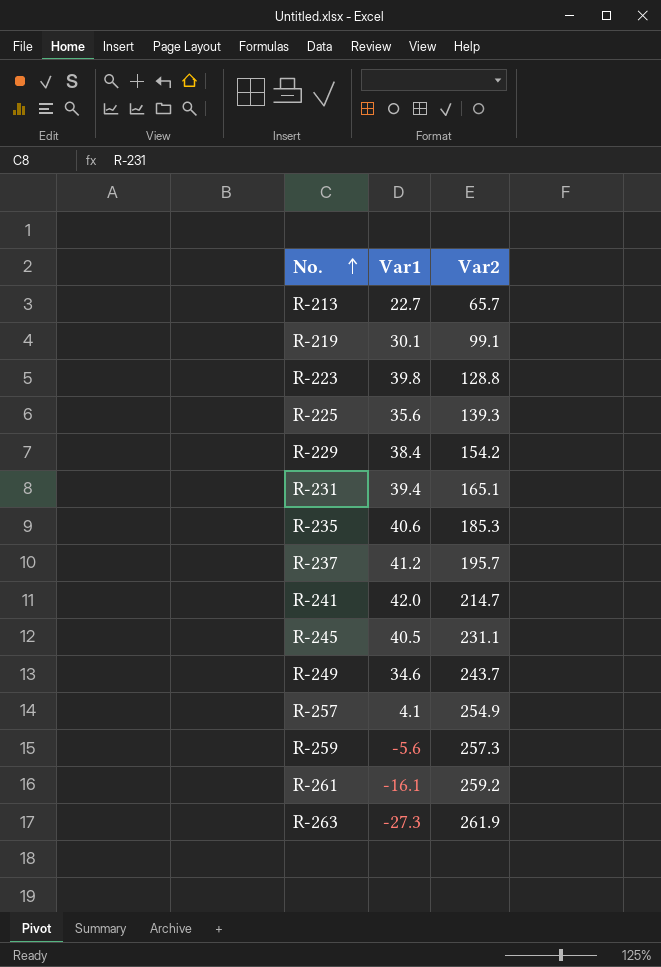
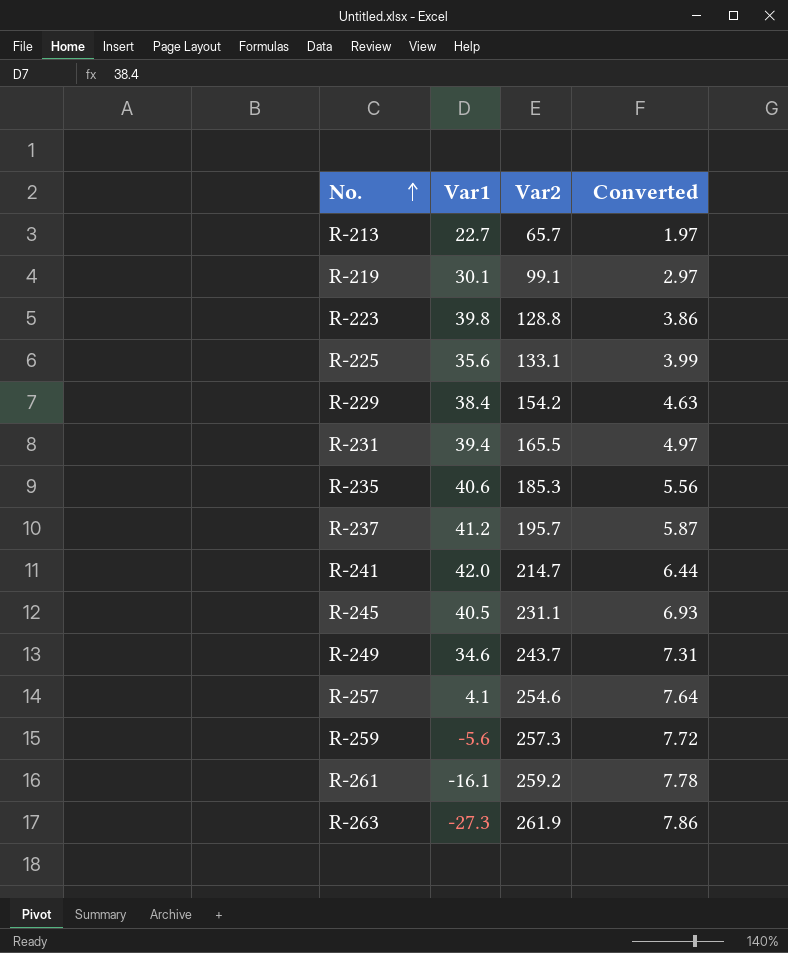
column Converted | formula: none -> [Var2] * 0.03
R-225 | Var2: 139.3 -> 133.1
R-231 | Var2: 165.1 -> 165.5
R-257 | Var2: 254.9 -> 254.6

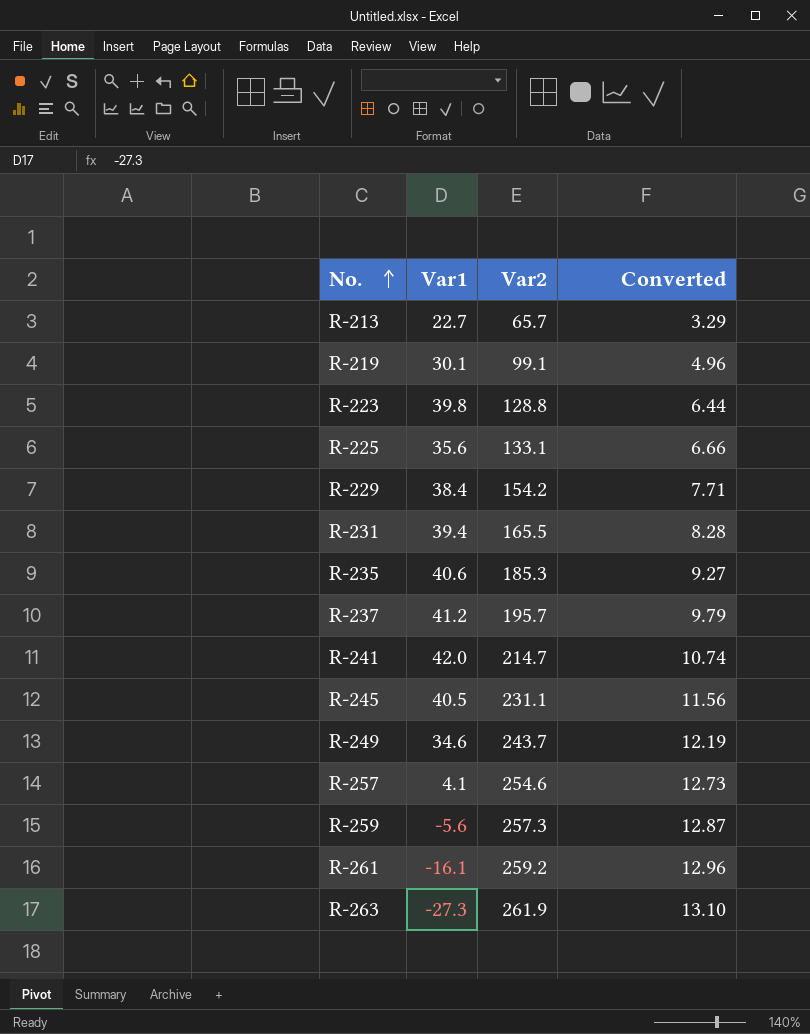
column Converted | formula: [Var2] * 0.03 -> [Var2] * 0.05

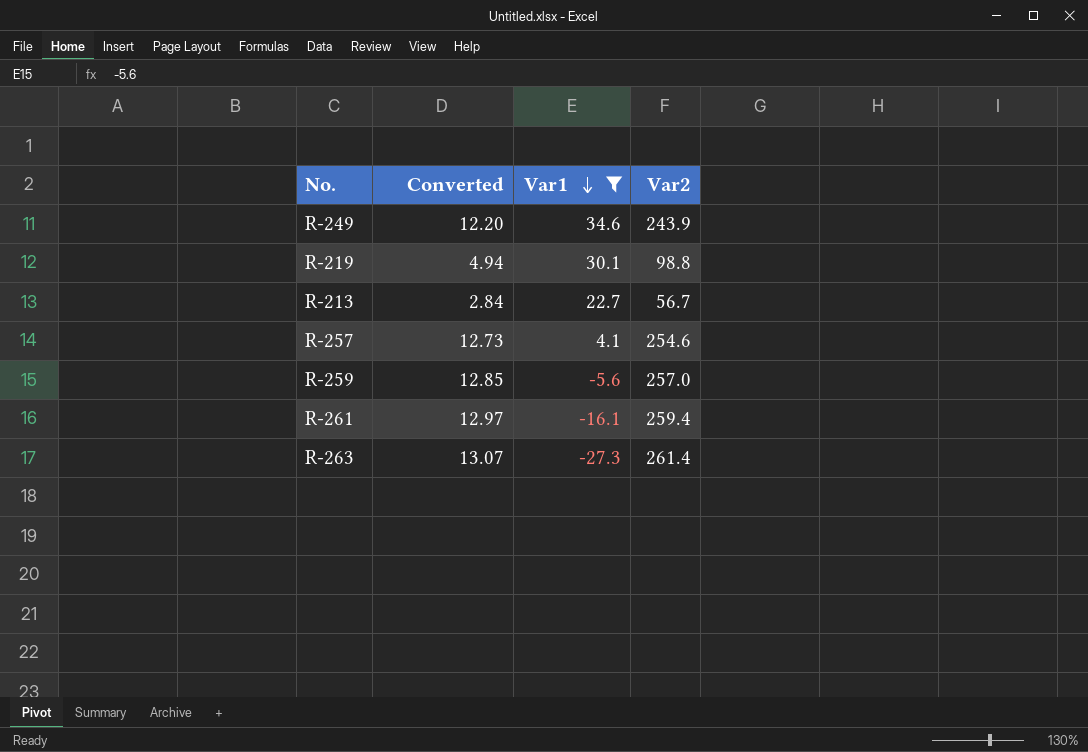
filter: none -> Var1 <= 34.6
row order: No. ascending -> Var1 descending
column Converted | position: 4 -> 2
R-249 | Converted: 12.19 -> 12.20
R-249 | Var2: 243.7 -> 243.9
R-219 | Converted: 4.96 -> 4.94
R-219 | Var2: 99.1 -> 98.8
R-213 | Converted: 3.29 -> 2.84
R-213 | Var2: 65.7 -> 56.7
R-259 | Converted: 12.87 -> 12.85
R-259 | Var2: 257.3 -> 257.0
R-261 | Converted: 12.96 -> 12.97
R-261 | Var2: 259.2 -> 259.4
R-263 | Converted: 13.10 -> 13.07
R-263 | Var2: 261.9 -> 261.4

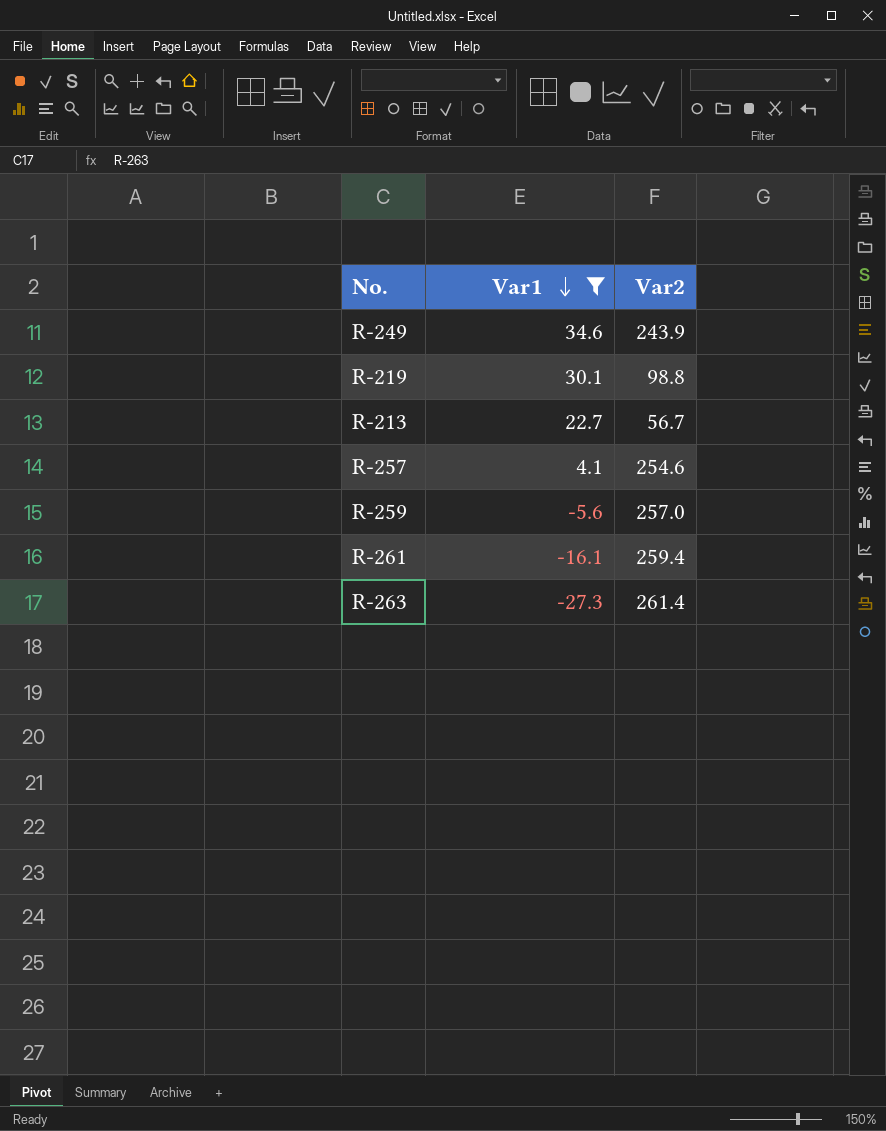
column Converted | formula: [Var2] * 0.05 -> none

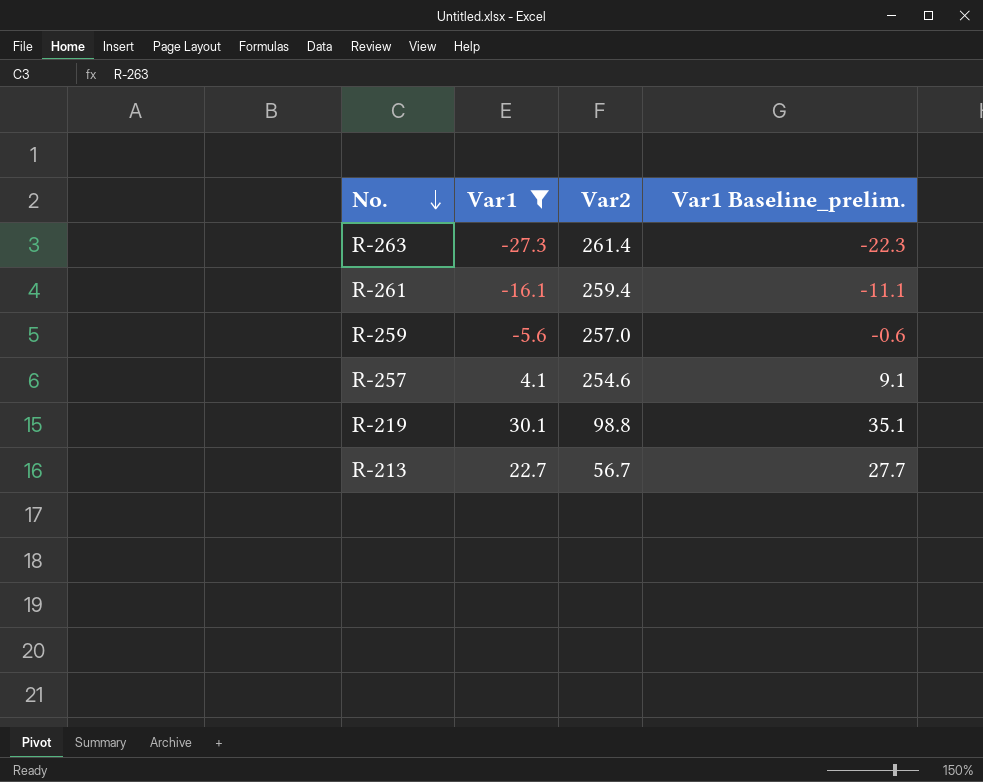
row order: Var1 descending -> No. descending
column Var1 Baseline_prelim. | formula: none -> [Var1] + 5
row R-249: 34.6 | 243.9 -> none

